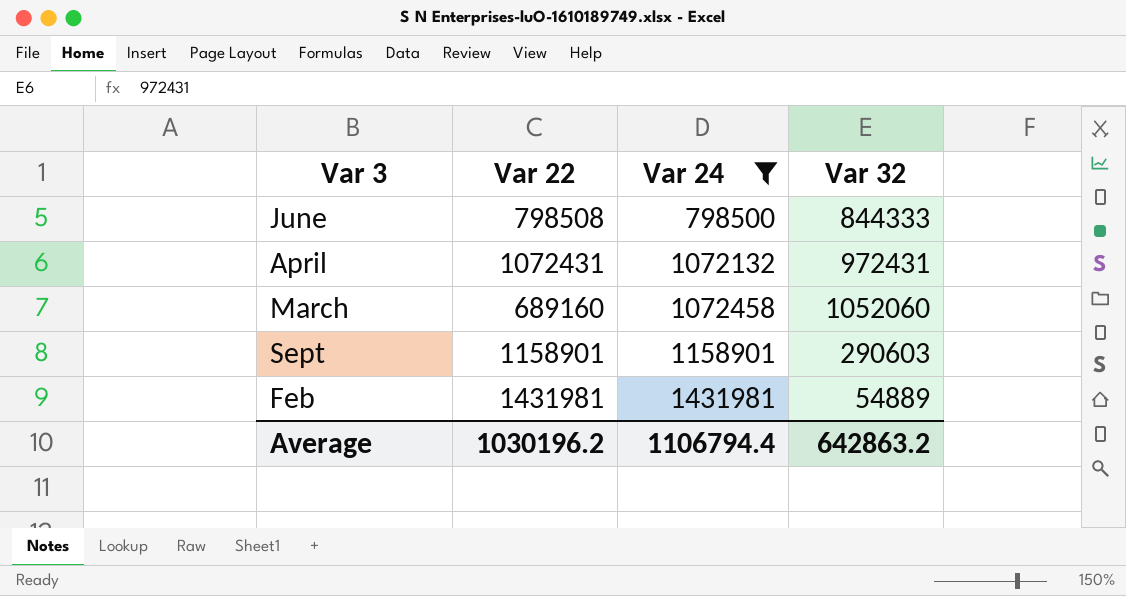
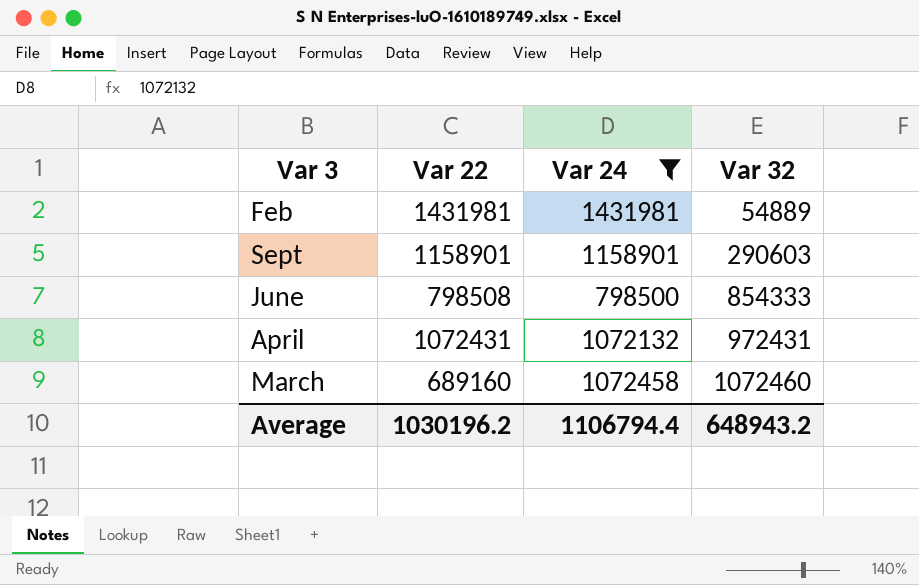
row order: Var 24 ascending -> Var 32 ascending
June | Var 32: 844333 -> 854333
March | Var 32: 1052060 -> 1072460
Average | Var 32: 642863.2 -> 648943.2

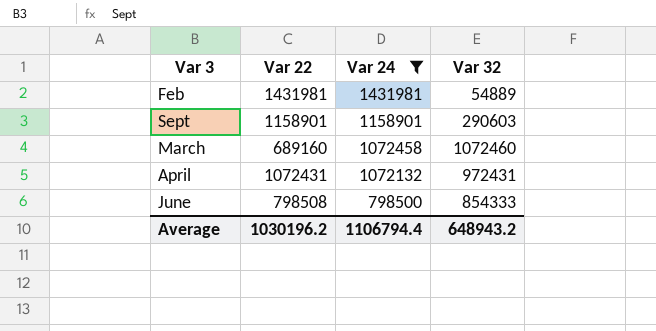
row order: Var 32 ascending -> Var 24 descending

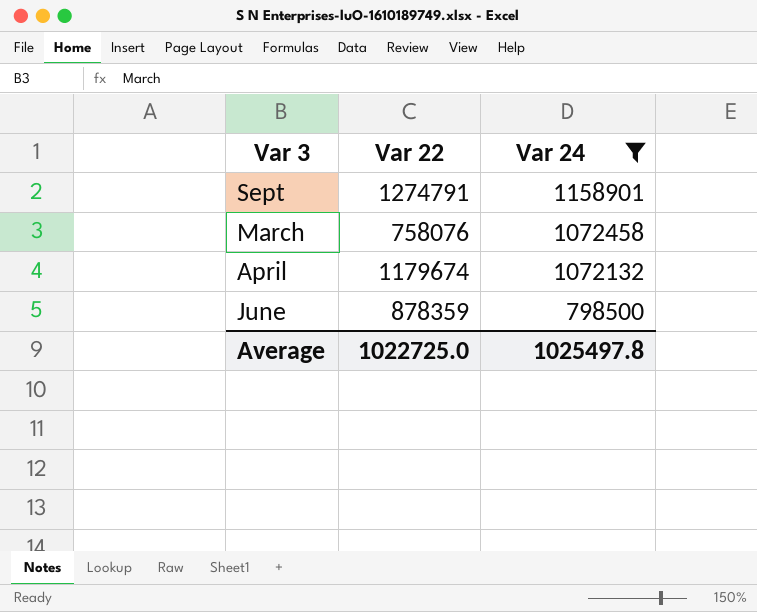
column Var 32 | position: 4 -> none
row Feb: 1431981 | 1431981 | 54889 -> none
Sept | Var 22: 1158901 -> 1274791
March | Var 22: 689160 -> 758076
April | Var 22: 1072431 -> 1179674
June | Var 22: 798508 -> 878359
Average | Var 22: 1030196.2 -> 1022725.0
Average | Var 24: 1106794.4 -> 1025497.8

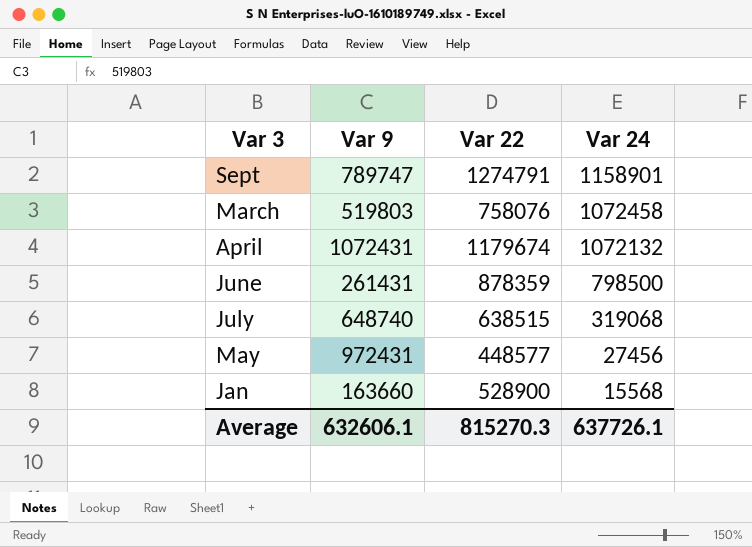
filter: Var 24 >= 798500 -> none
column Var 9 | position: none -> 2
Average | Var 22: 1022725.0 -> 815270.3
Average | Var 24: 1025497.8 -> 637726.1

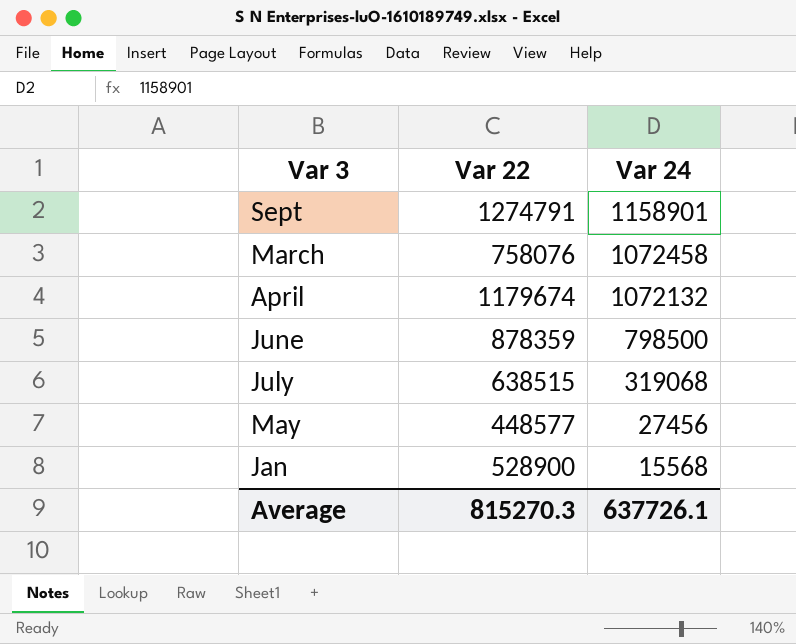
column Var 9 | position: 2 -> none

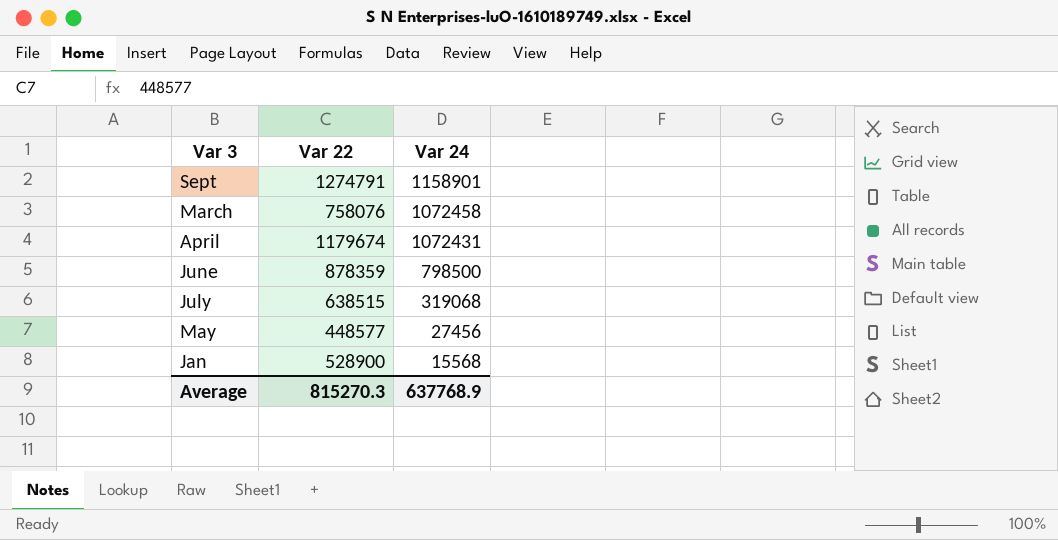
April | Var 24: 1072132 -> 1072431
Average | Var 24: 637726.1 -> 637768.9

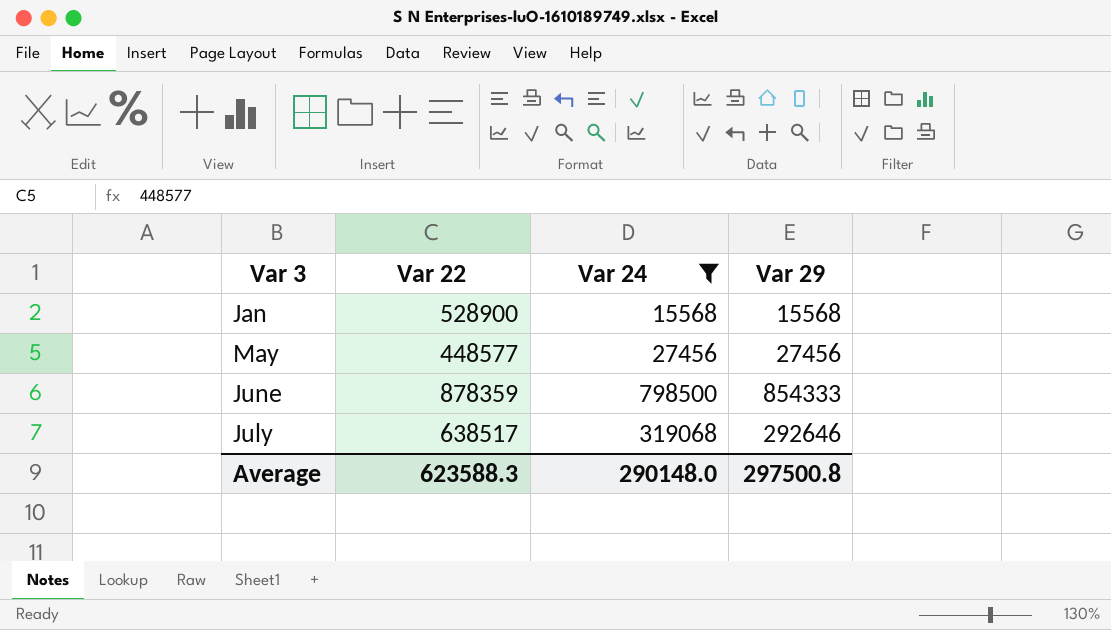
filter: none -> Var 24 <= 798500
row order: Var 24 descending -> Var 3 ascending
column Var 29 | position: none -> 4
July | Var 22: 638515 -> 638517
Average | Var 22: 815270.3 -> 623588.3
Average | Var 24: 637768.9 -> 290148.0

